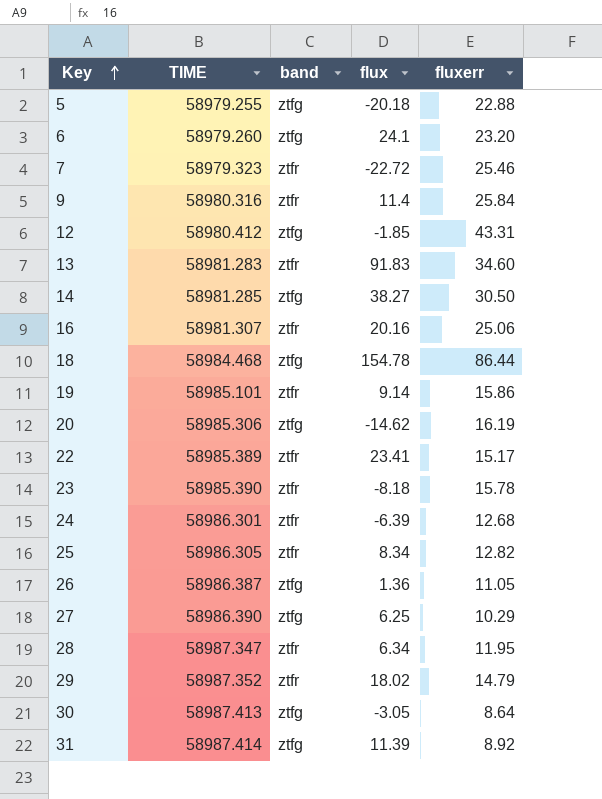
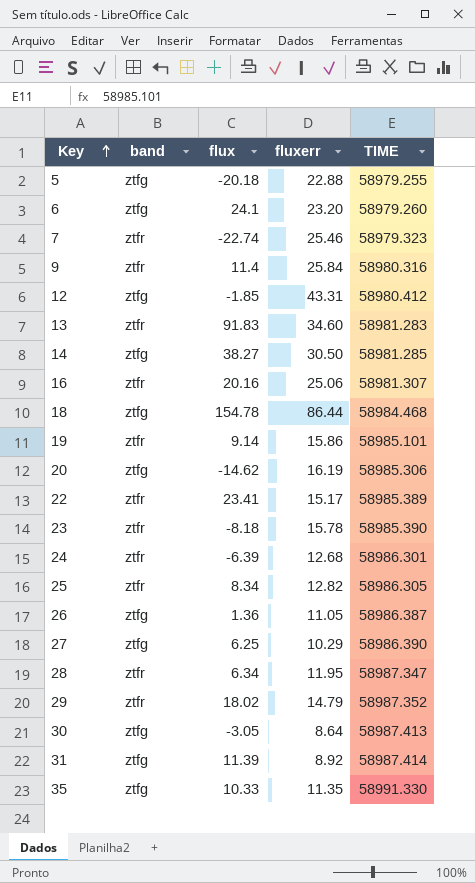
column TIME | position: 2 -> 5
7 | flux: -22.72 -> -22.74
row 35: none -> ztfg | 10.33 | 11.35 | 58991.330

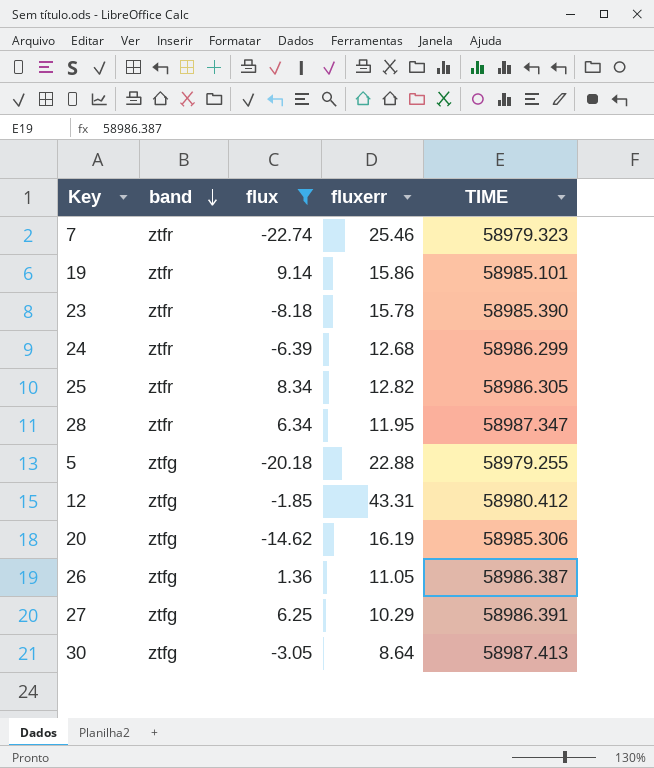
filter: none -> flux <= 9.14
row order: Key ascending -> band descending
24 | TIME: 58986.301 -> 58986.299
27 | TIME: 58986.390 -> 58986.391

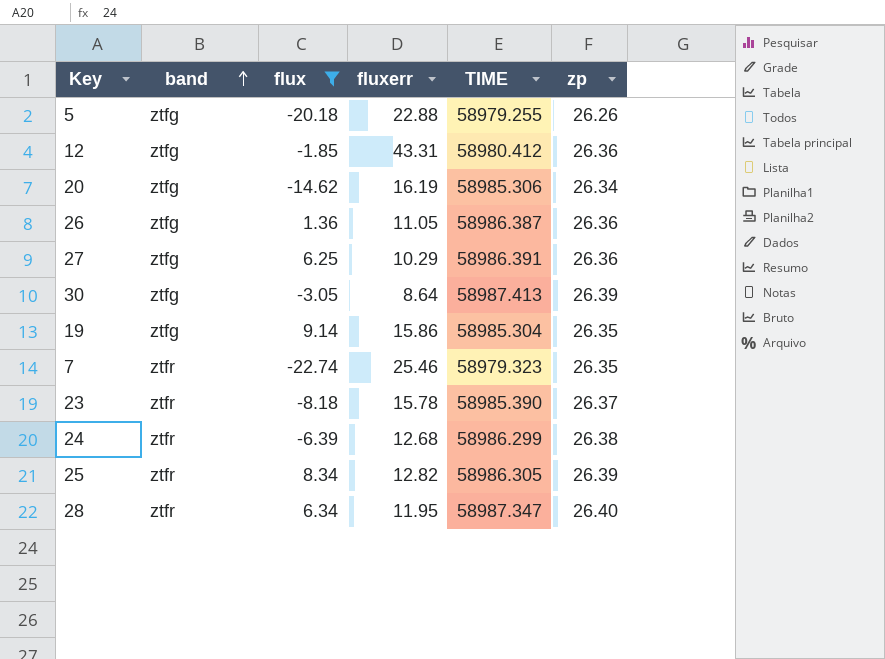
row order: band descending -> band ascending
column zp | position: none -> 6
19 | band: ztfr -> ztfg
19 | TIME: 58985.101 -> 58985.304

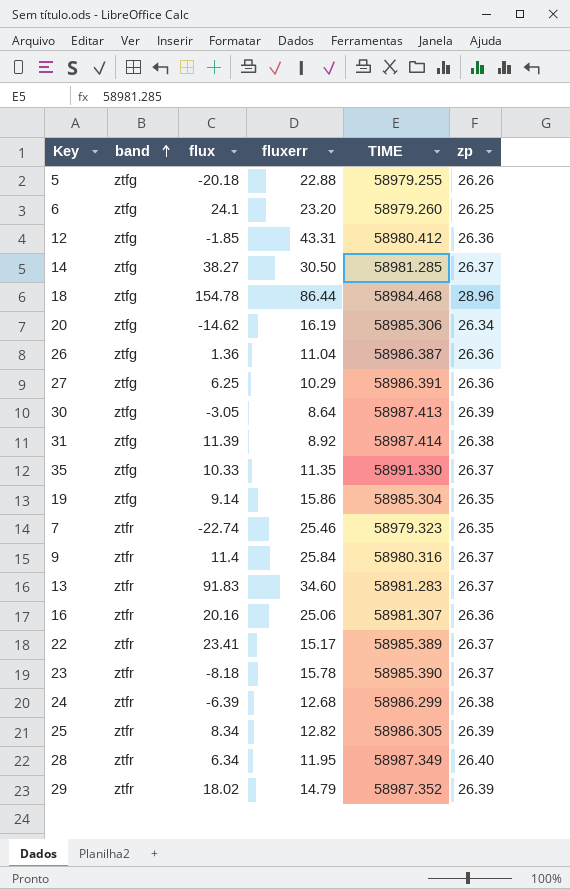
filter: flux <= 9.14 -> none
26 | fluxerr: 11.05 -> 11.04
28 | TIME: 58987.347 -> 58987.349

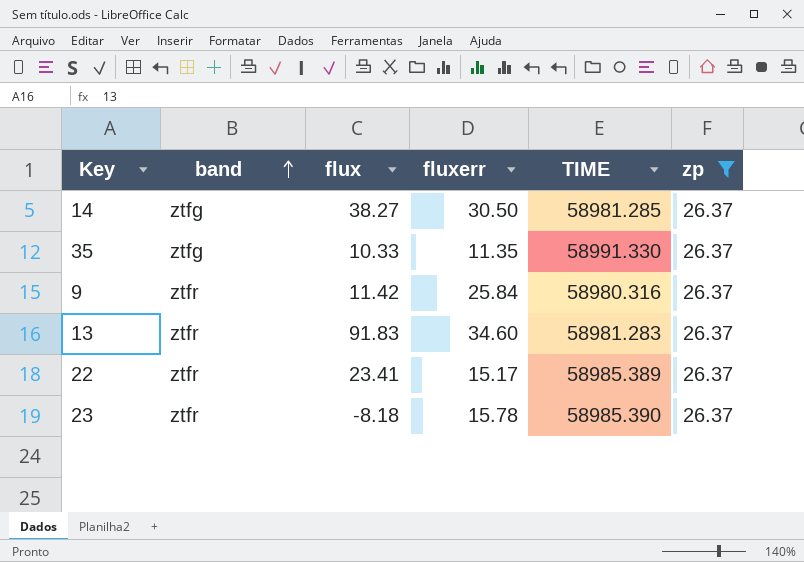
filter: none -> zp = 26.37
9 | flux: 11.4 -> 11.42

